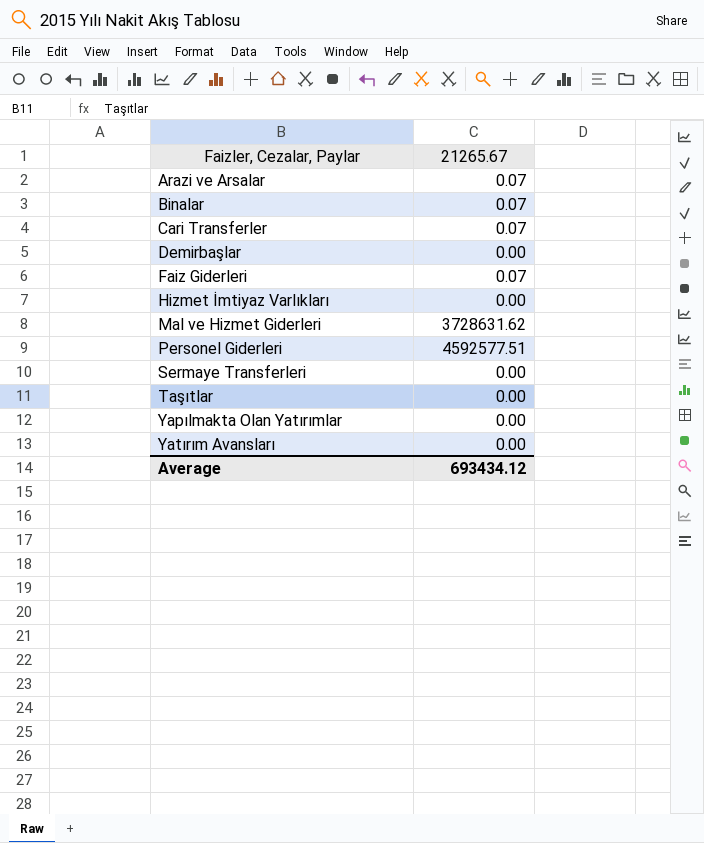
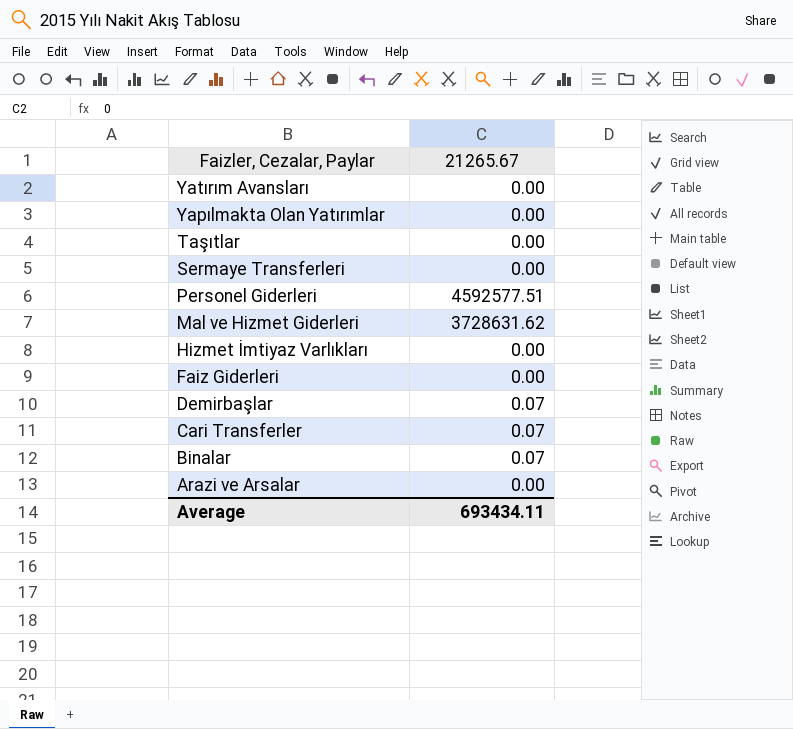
row order: Faizler, Cezalar, Paylar ascending -> Faizler, Cezalar, Paylar descending
Faiz Giderleri | 21265.67: 0.07 -> 0.00
Demirbaşlar | 21265.67: 0.00 -> 0.07
Arazi ve Arsalar | 21265.67: 0.07 -> 0.00
Average | 21265.67: 693434.12 -> 693434.11

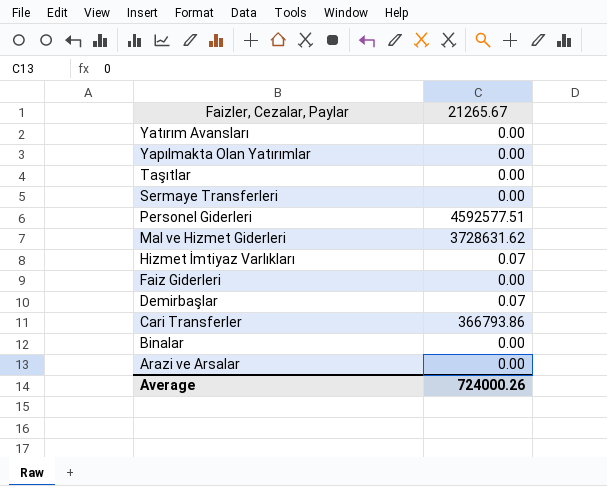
Hizmet İmtiyaz Varlıkları | 21265.67: 0.00 -> 0.07
Cari Transferler | 21265.67: 0.07 -> 366793.86
Binalar | 21265.67: 0.07 -> 0.00
Average | 21265.67: 693434.11 -> 724000.26

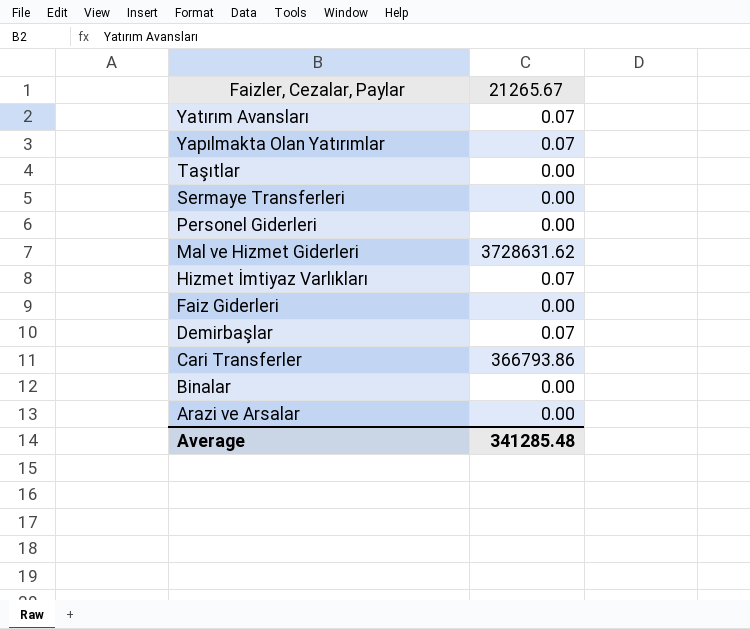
Yatırım Avansları | 21265.67: 0.00 -> 0.07
Yapılmakta Olan Yatırımlar | 21265.67: 0.00 -> 0.07
Personel Giderleri | 21265.67: 4592577.51 -> 0.00
Average | 21265.67: 724000.26 -> 341285.48

